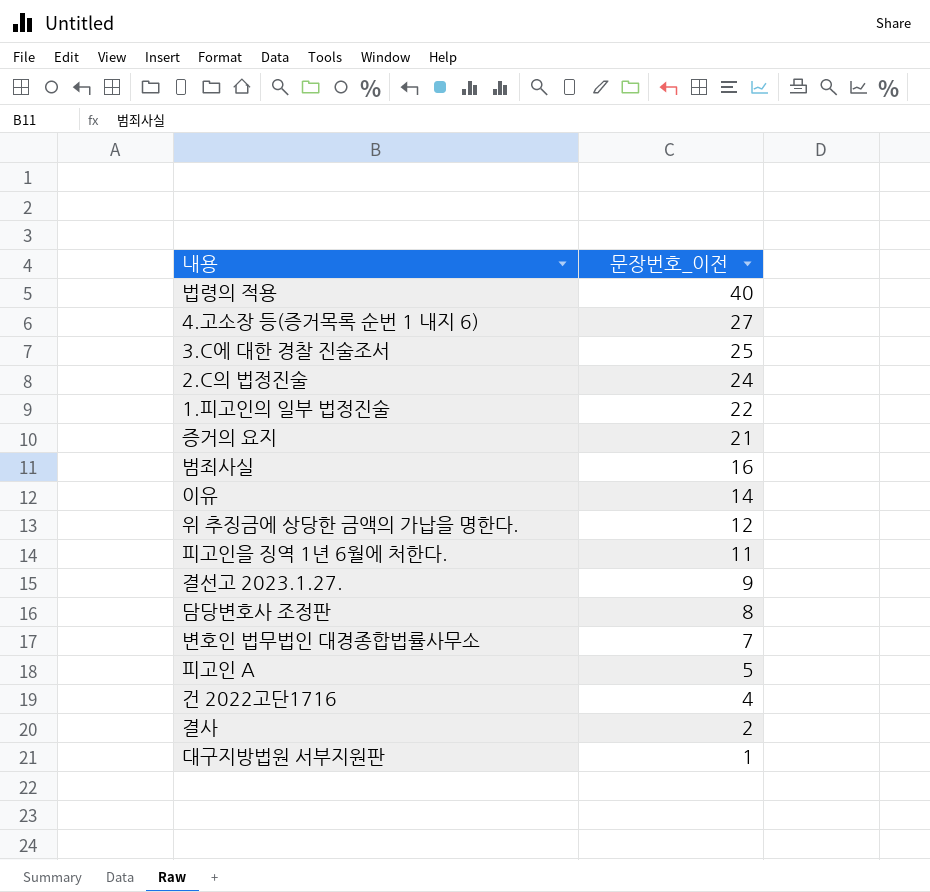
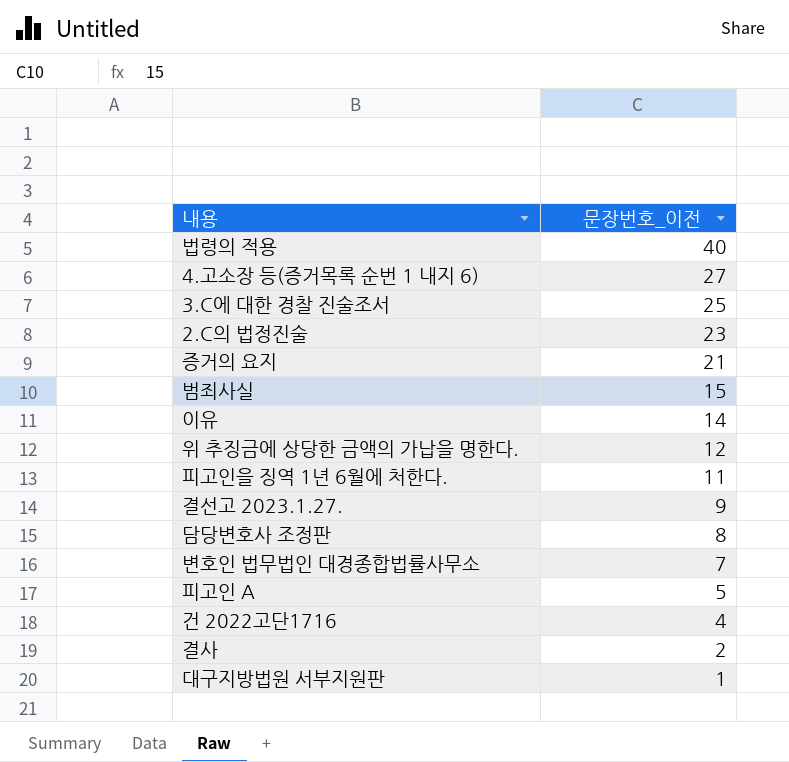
row 1.피고인의 일부 법정진술: 22 -> none
2.C의 법정진술 | 문장번호_이전: 24 -> 23
범죄사실 | 문장번호_이전: 16 -> 15

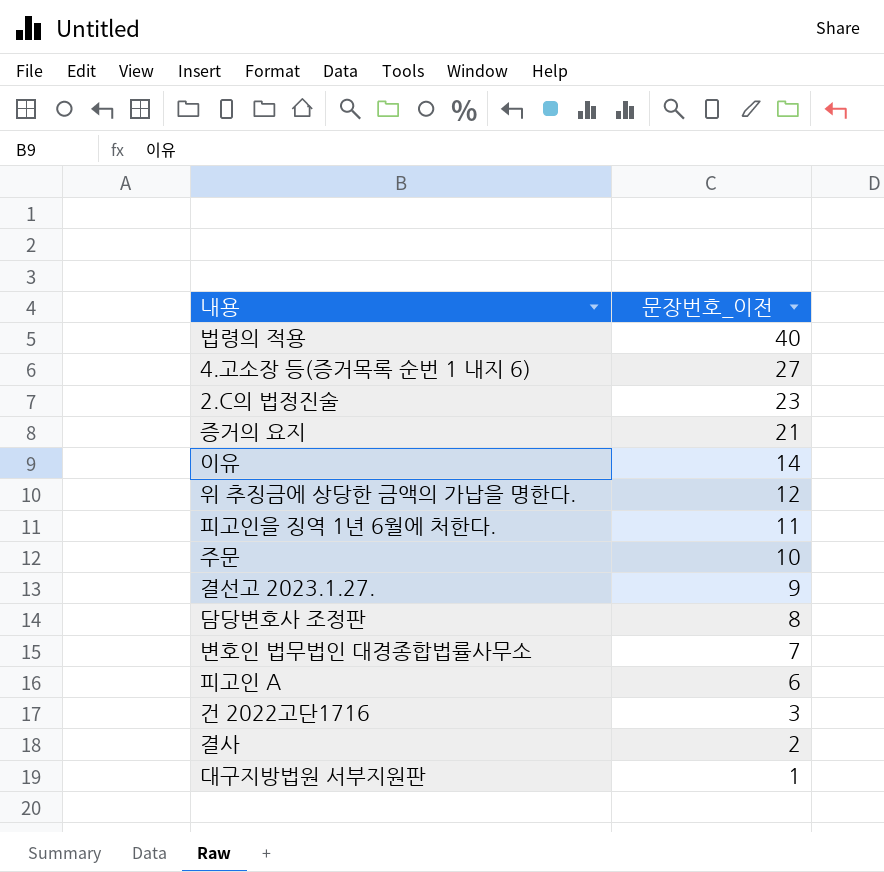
row 3.C에 대한 경찰 진술조서: 25 -> none
row 범죄사실: 15 -> none
row 주문: none -> 10
피고인 A | 문장번호_이전: 5 -> 6
건 2022고단1716 | 문장번호_이전: 4 -> 3

